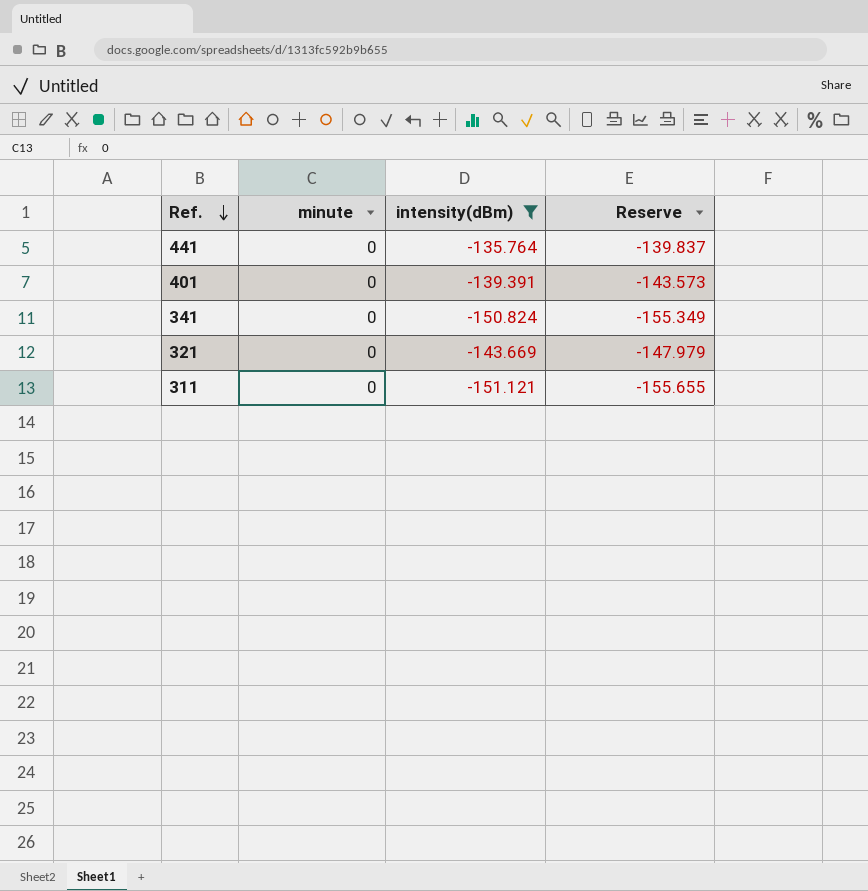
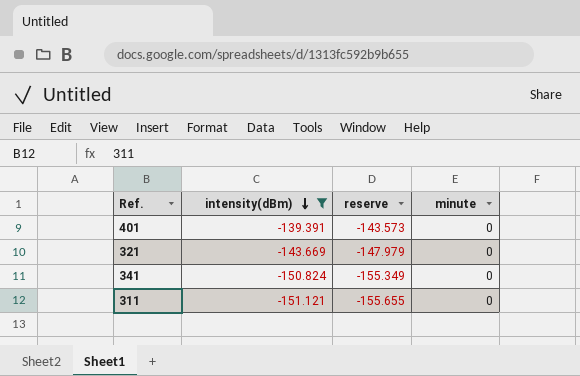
row order: Ref. descending -> intensity(dBm) descending
column name: Reserve -> reserve
column minute | position: 2 -> 4
row 441: 0 | -135.764 | -139.837 -> none

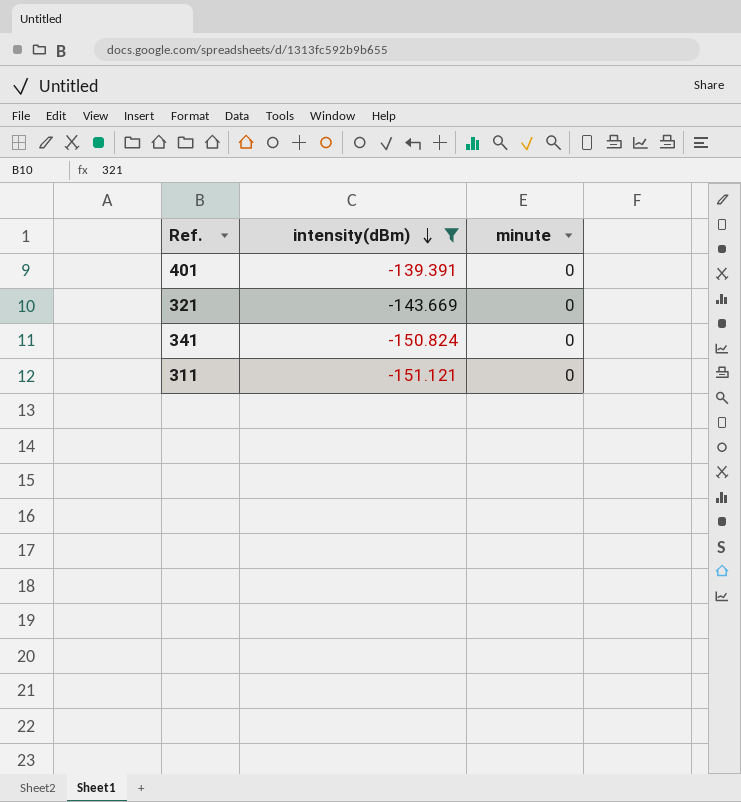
column reserve | formula: [intensity(dBm)] * 1.03 -> none

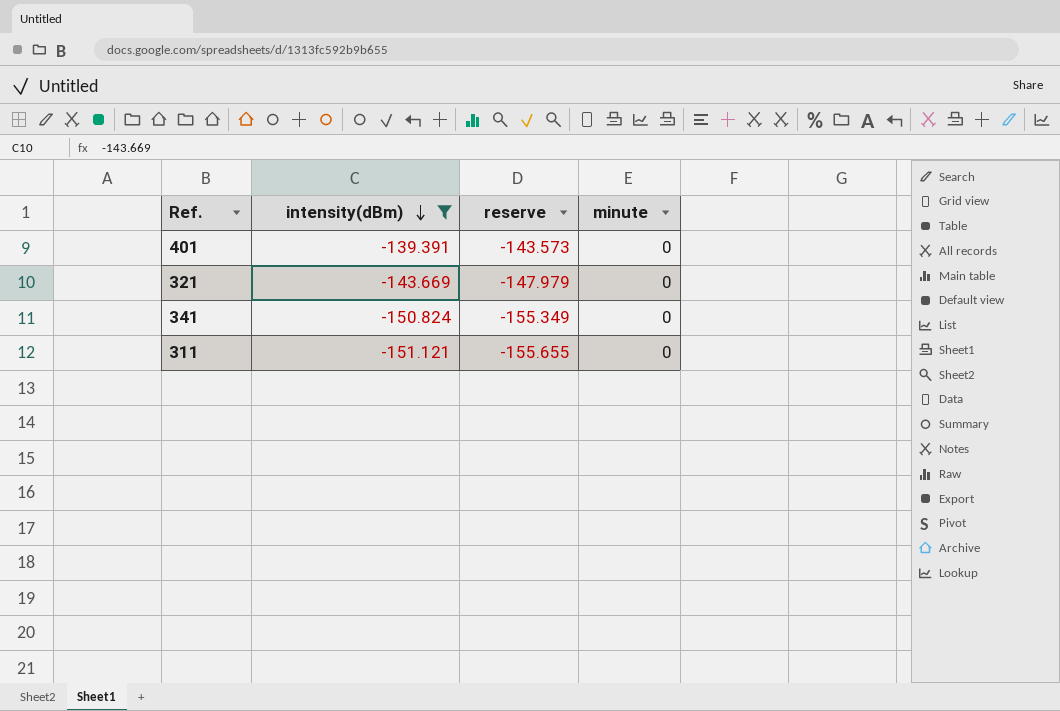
column reserve | formula: none -> [intensity(dBm)] * 1.03

